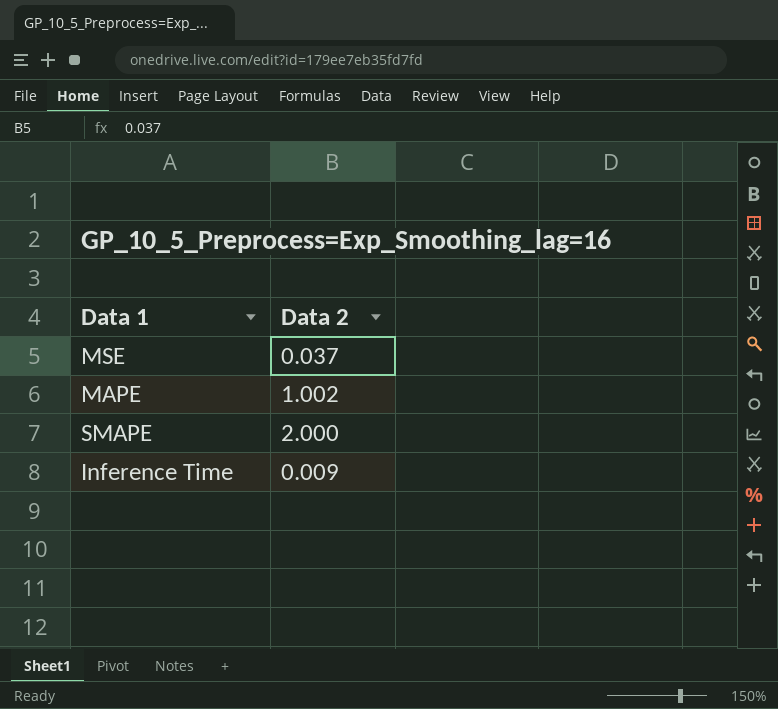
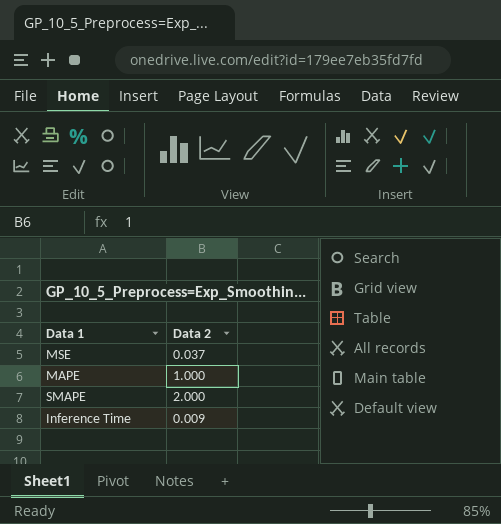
MAPE | Data 2: 1.002 -> 1.000

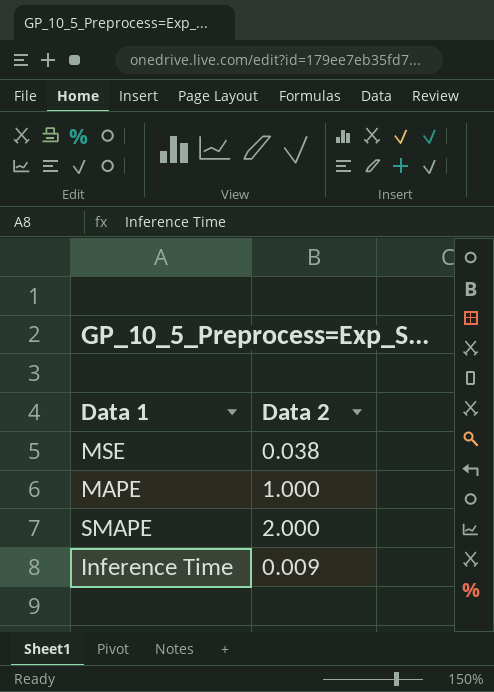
MSE | Data 2: 0.037 -> 0.038

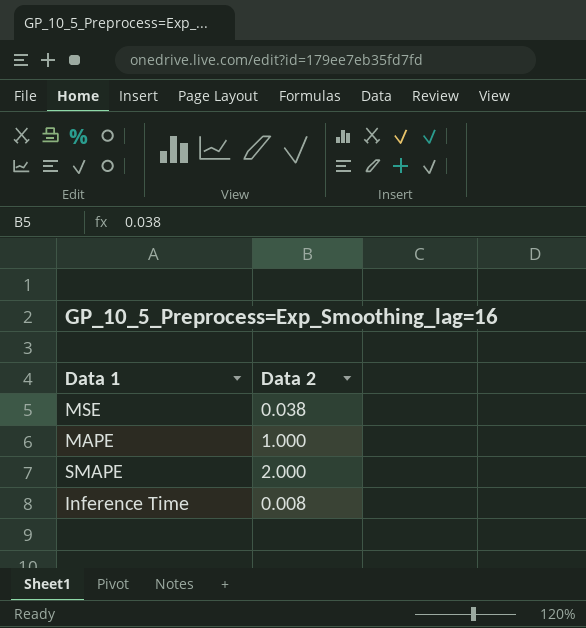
Inference Time | Data 2: 0.009 -> 0.008

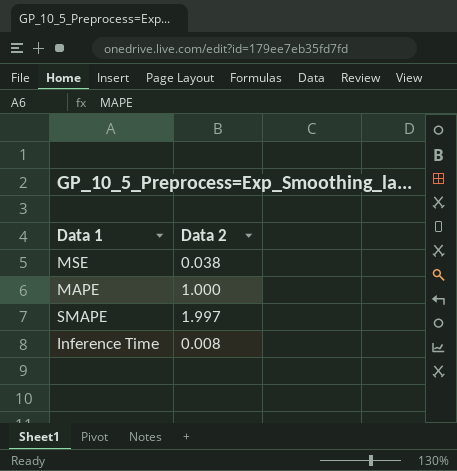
SMAPE | Data 2: 2.000 -> 1.997

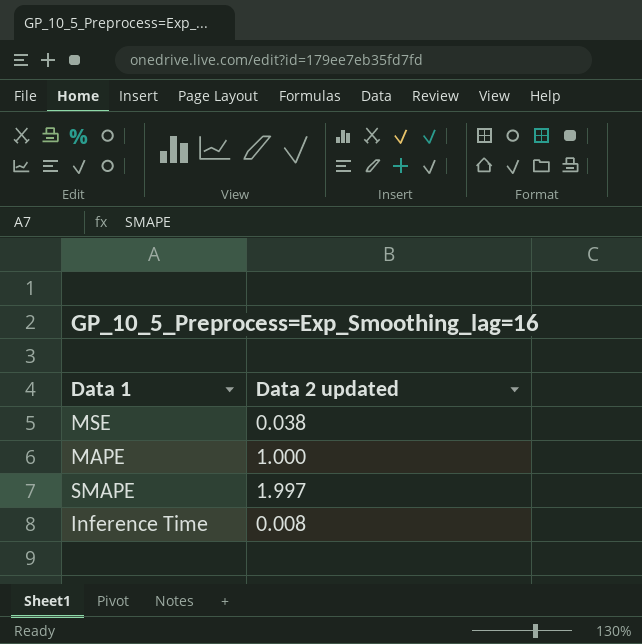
column name: Data 2 -> Data 2 updated

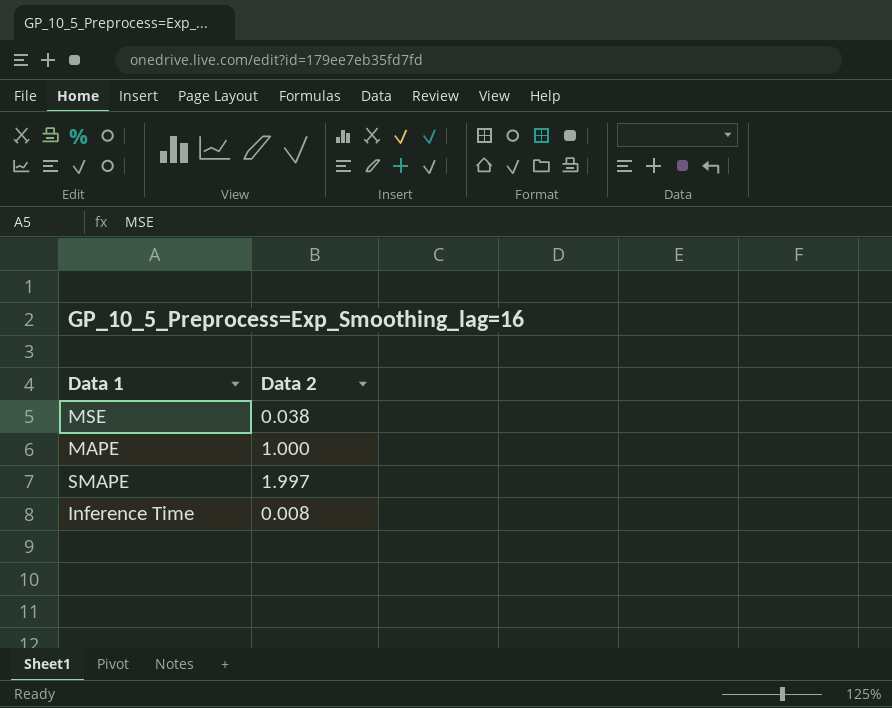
column name: Data 2 updated -> Data 2

